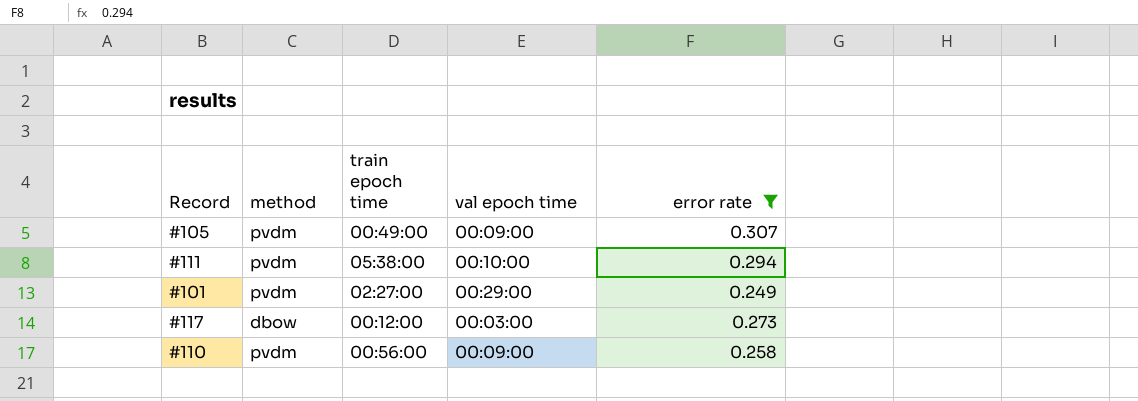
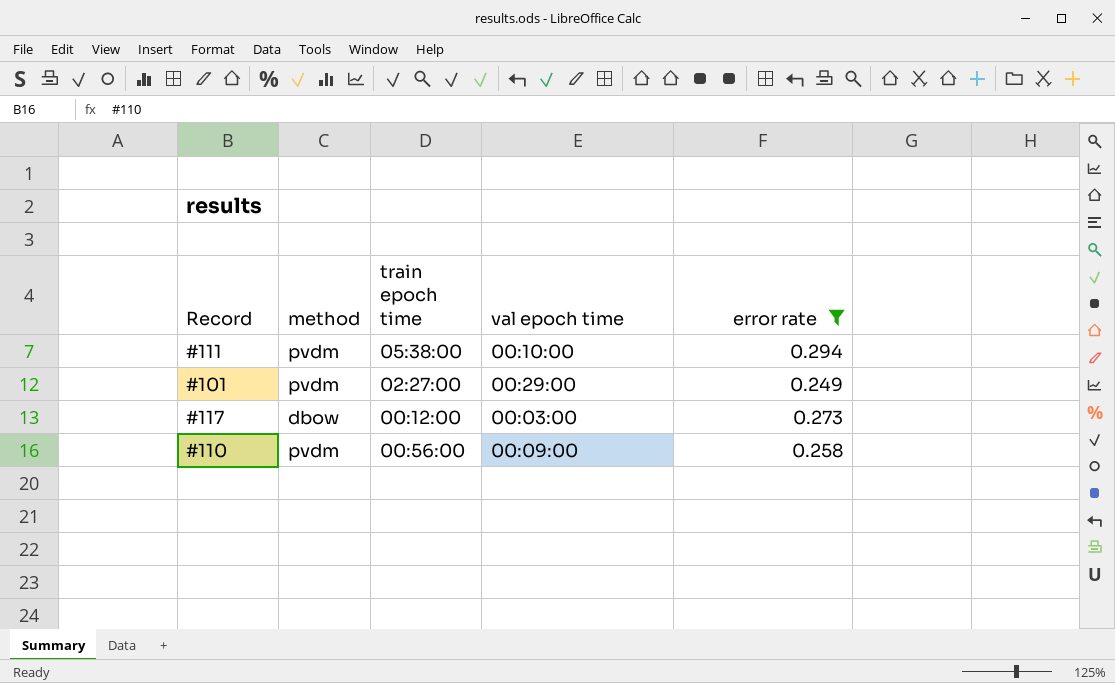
row #105: pvdm | 00:49:00 | 00:09:00 | 0.307 -> none

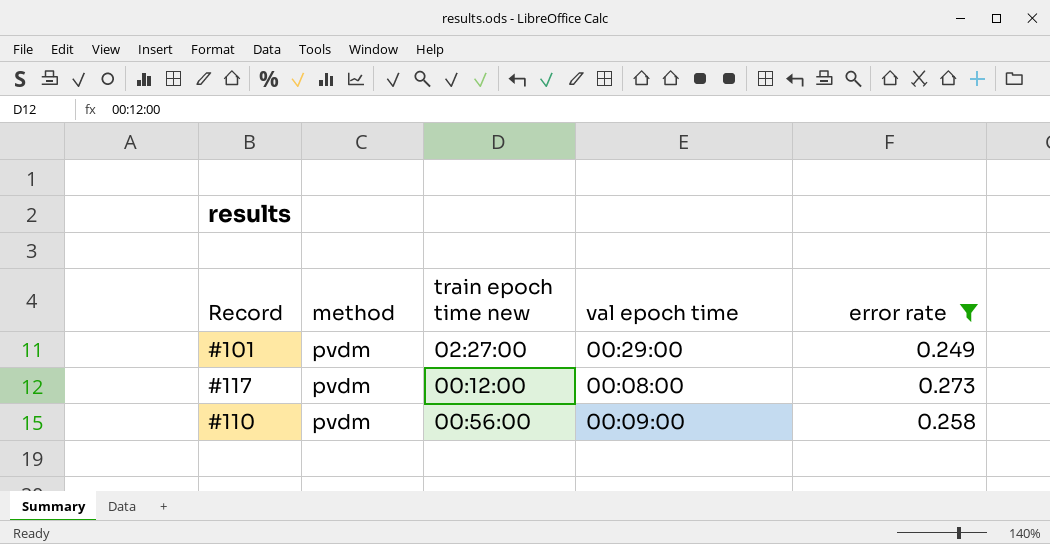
column name: train epoch time -> train epoch time new
row #111: pvdm | 05:38:00 | 00:10:00 | 0.294 -> none
#117 | method: dbow -> pvdm
#117 | val epoch time: 00:03:00 -> 00:08:00

